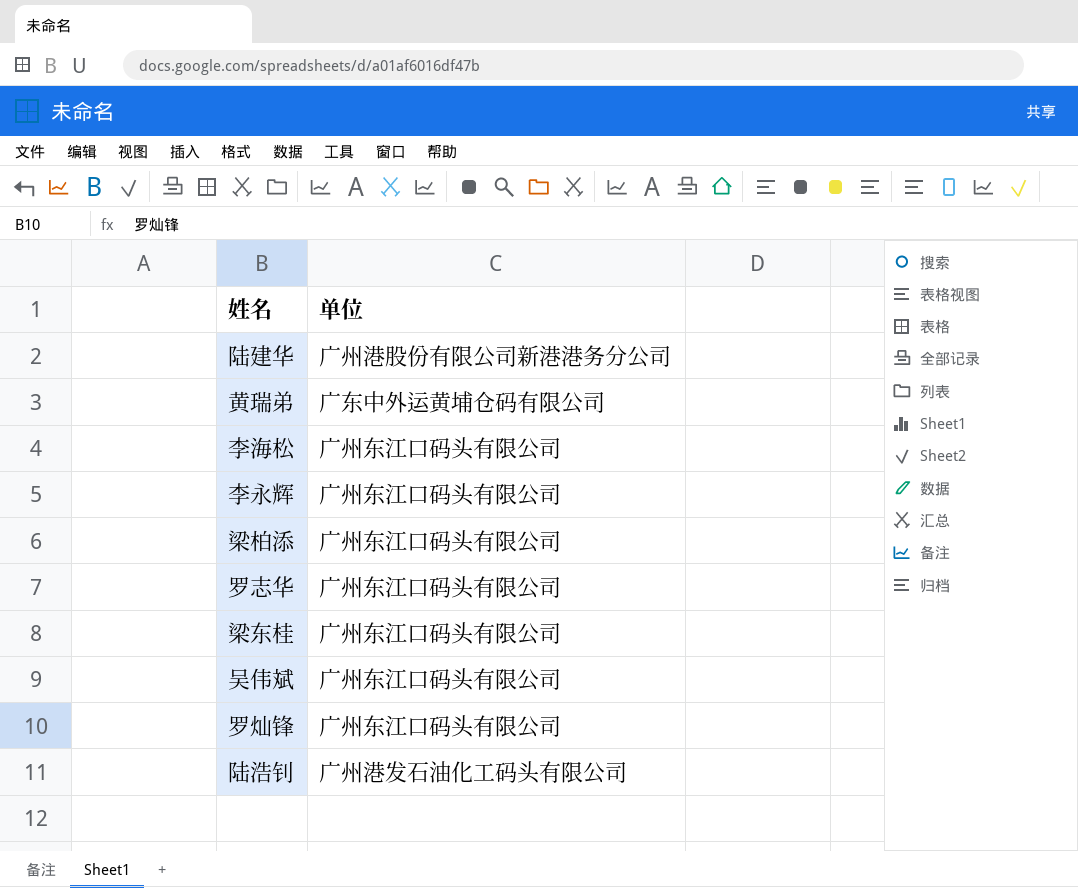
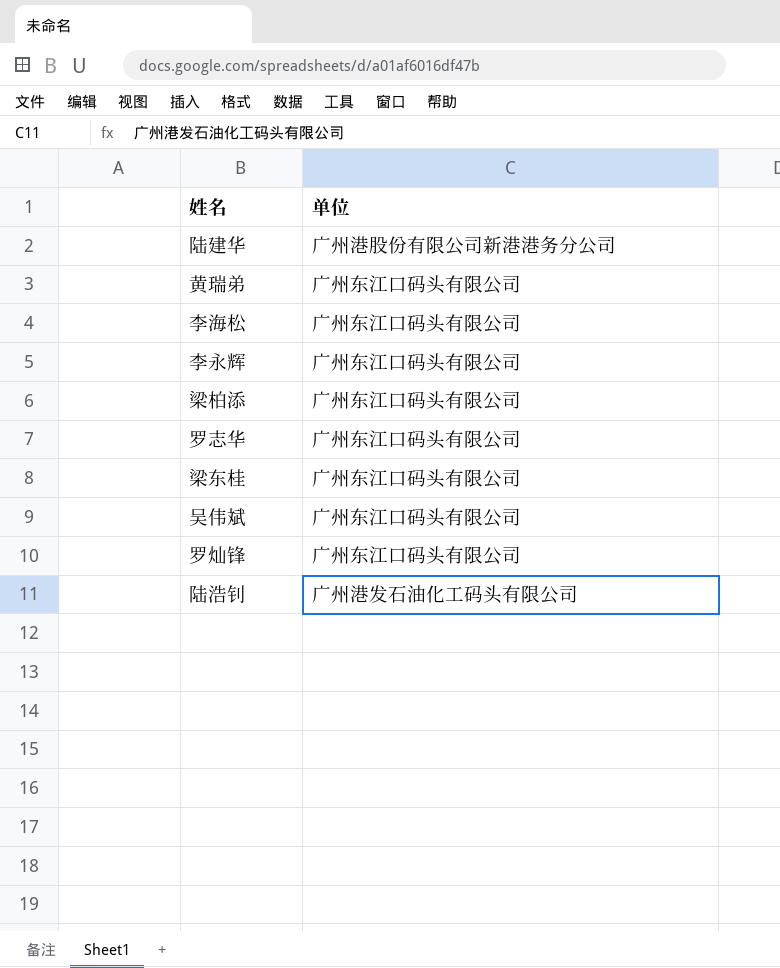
黄瑞弟 | 单位: 广东中外运黄埔仓码有限公司 -> 广州东江口码头有限公司

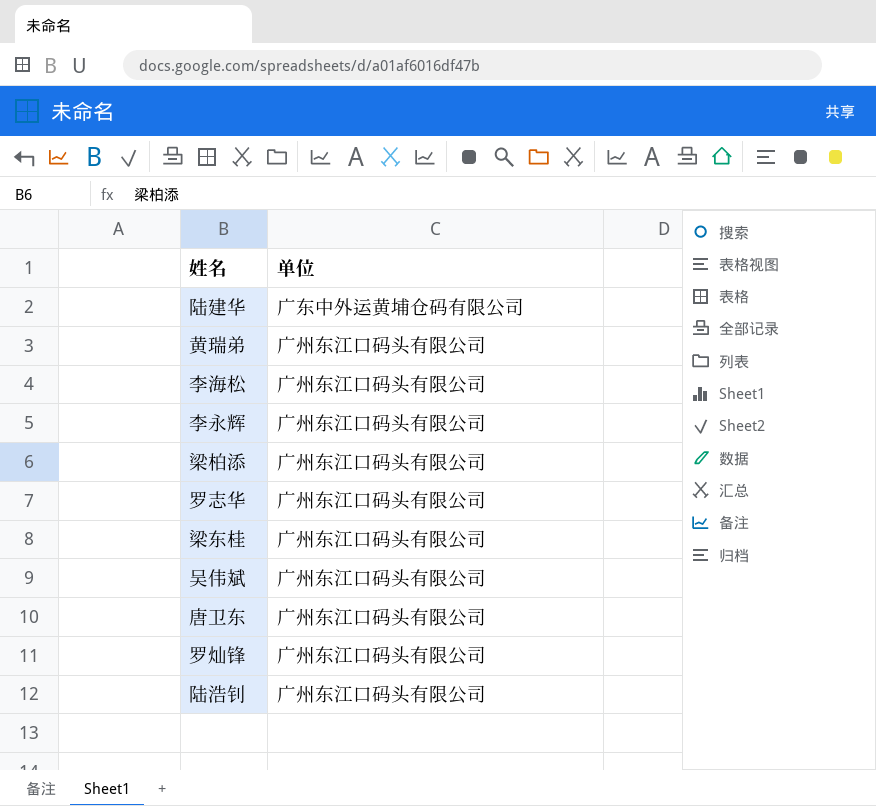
陆建华 | 单位: 广州港股份有限公司新港港务分公司 -> 广东中外运黄埔仓码有限公司
row 唐卫东: none -> 广州东江口码头有限公司
陆浩钊 | 单位: 广州港发石油化工码头有限公司 -> 广州东江口码头有限公司

